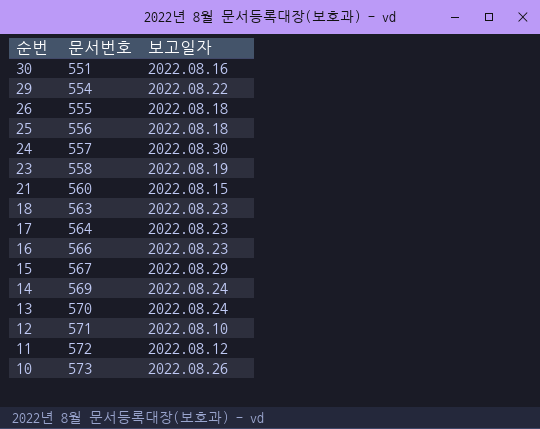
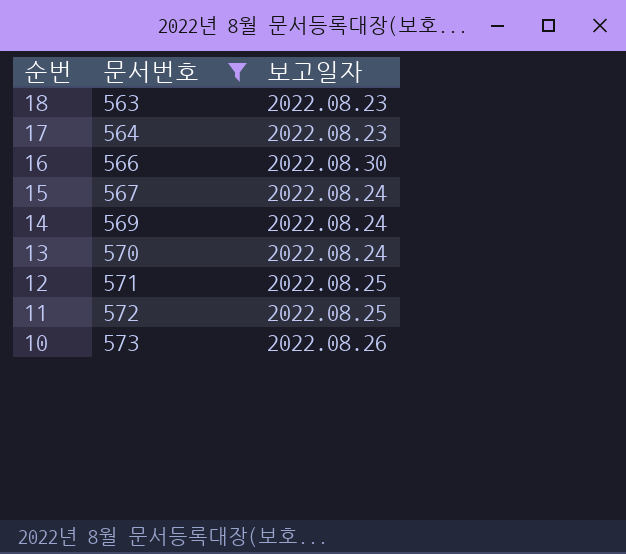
filter: none -> 문서번호 >= 563
16 | 보고일자: 2022.08.23 -> 2022.08.30
15 | 보고일자: 2022.08.29 -> 2022.08.24
12 | 보고일자: 2022.08.10 -> 2022.08.25
11 | 보고일자: 2022.08.12 -> 2022.08.25

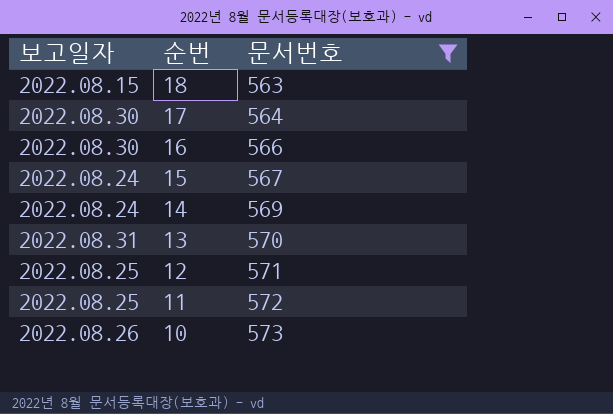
column 보고일자 | position: 3 -> 1
18 | 보고일자: 2022.08.23 -> 2022.08.15
17 | 보고일자: 2022.08.23 -> 2022.08.30
13 | 보고일자: 2022.08.24 -> 2022.08.31

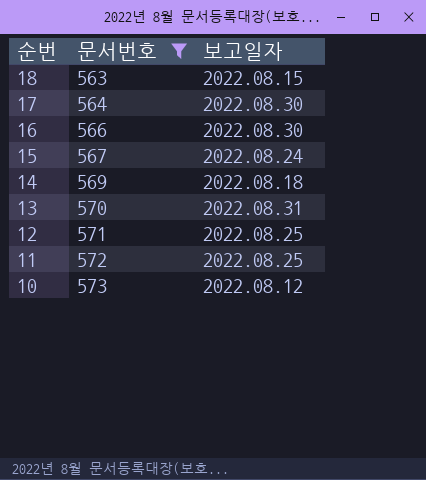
column 보고일자 | position: 1 -> 3
14 | 보고일자: 2022.08.24 -> 2022.08.18
10 | 보고일자: 2022.08.26 -> 2022.08.12

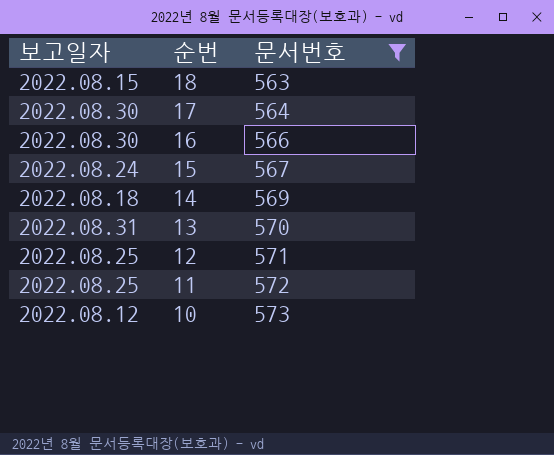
column 보고일자 | position: 3 -> 1

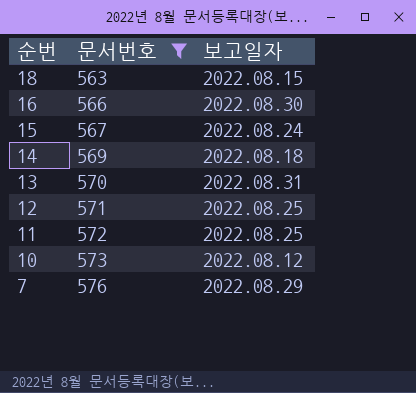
column 보고일자 | position: 1 -> 3
row 17: 2022.08.30 | 564 -> none
row 7: none -> 576 | 2022.08.29

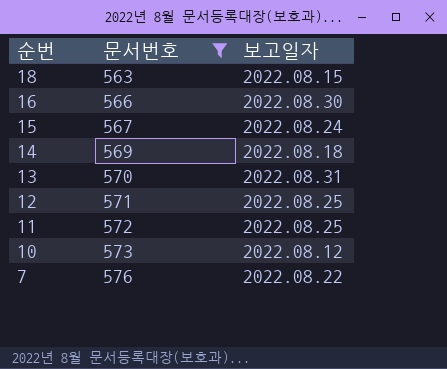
7 | 보고일자: 2022.08.29 -> 2022.08.22

